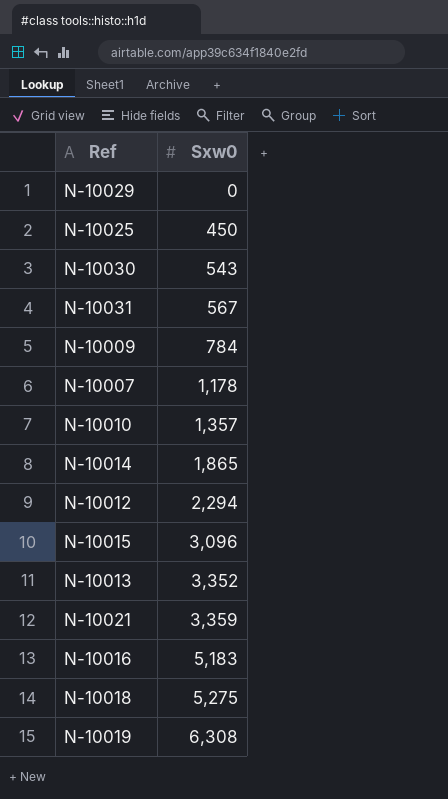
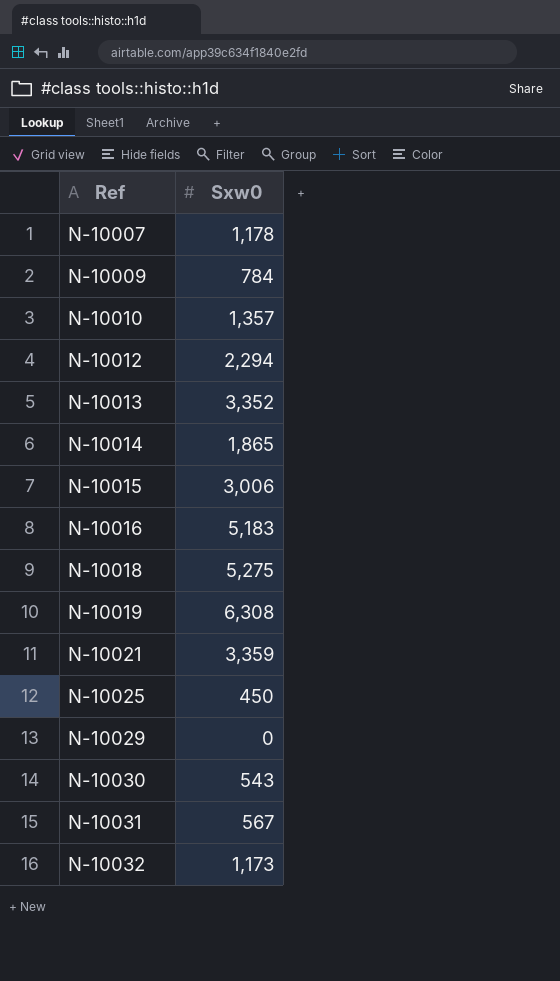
row order: Sxw0 ascending -> Ref ascending
N-10015 | Sxw0: 3,096 -> 3,006
row N-10032: none -> 1,173

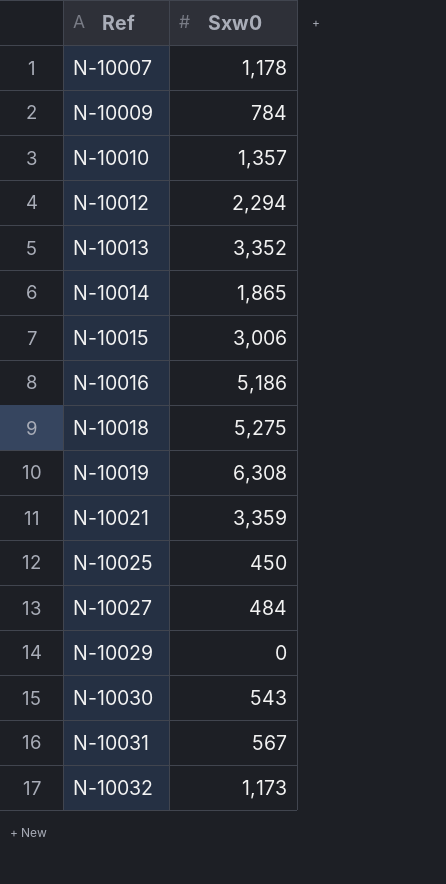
N-10016 | Sxw0: 5,183 -> 5,186
row N-10027: none -> 484

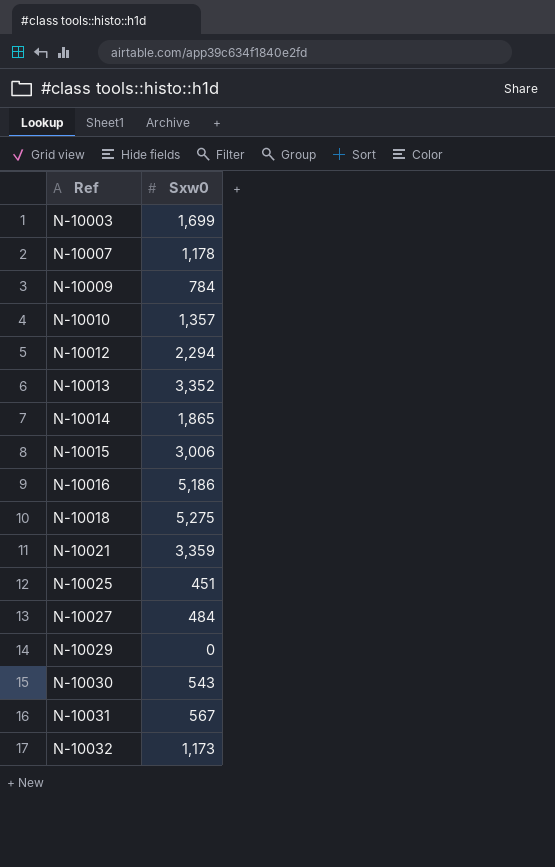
row N-10019: 6,308 -> none
row N-10003: none -> 1,699
N-10025 | Sxw0: 450 -> 451

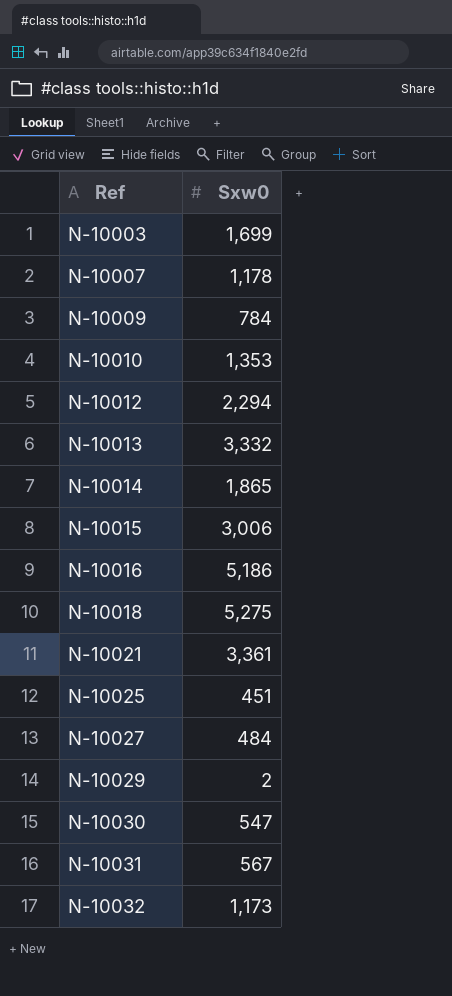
N-10010 | Sxw0: 1,357 -> 1,353
N-10013 | Sxw0: 3,352 -> 3,332
N-10021 | Sxw0: 3,359 -> 3,361
N-10029 | Sxw0: 0 -> 2
N-10030 | Sxw0: 543 -> 547

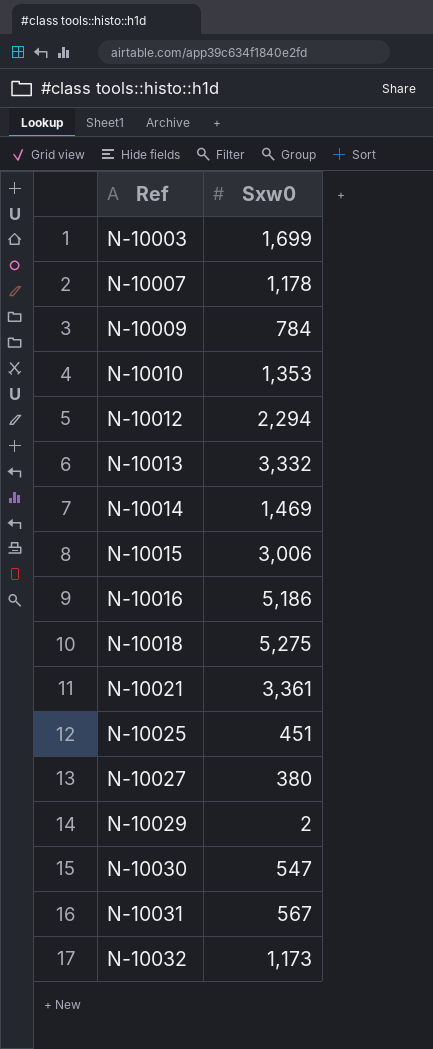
N-10014 | Sxw0: 1,865 -> 1,469
N-10027 | Sxw0: 484 -> 380

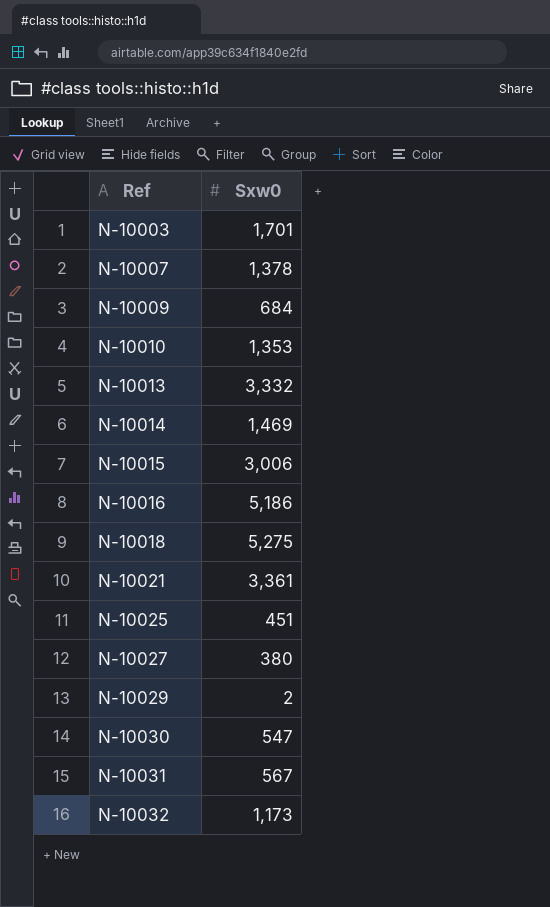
row N-10012: 2,294 -> none
N-10003 | Sxw0: 1,699 -> 1,701
N-10007 | Sxw0: 1,178 -> 1,378
N-10009 | Sxw0: 784 -> 684

